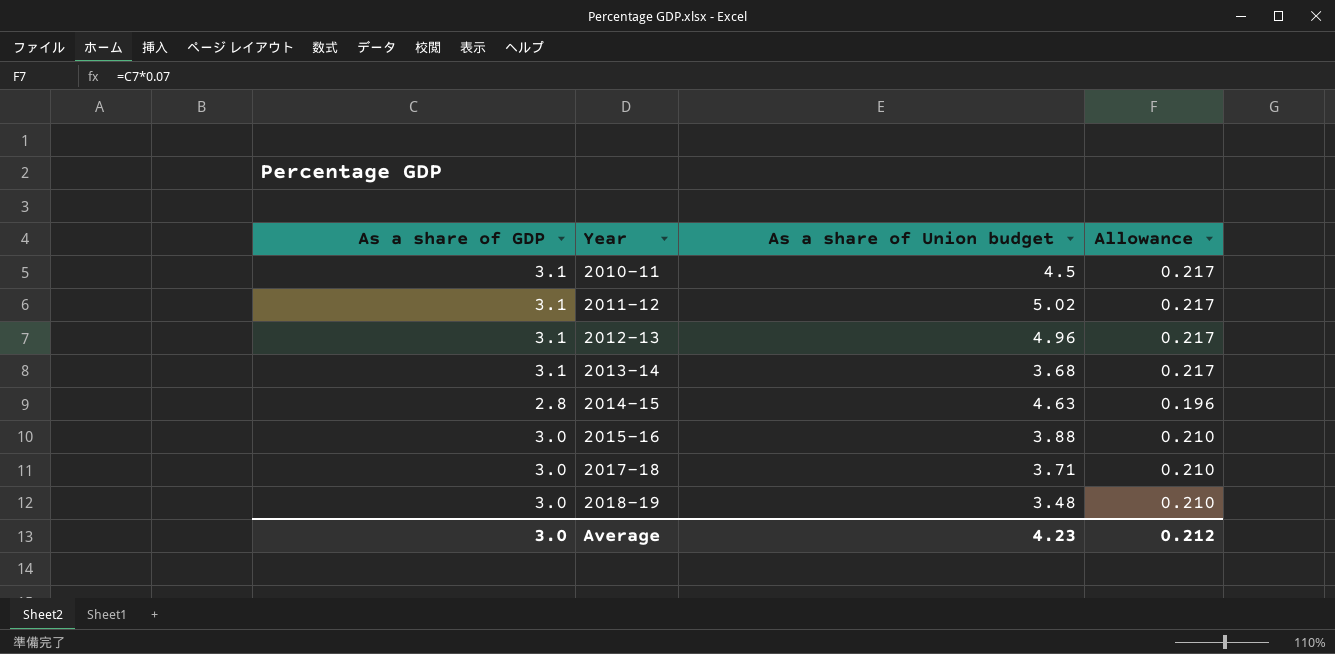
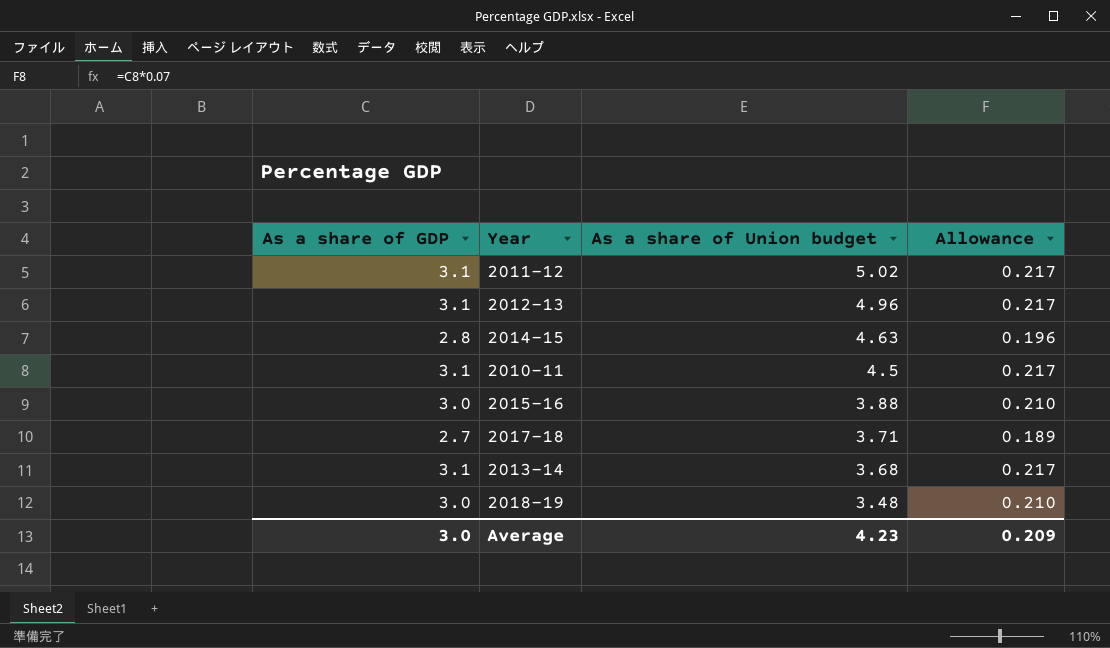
row order: Year ascending -> As a share of Union budget descending
2017-18 | As a share of GDP: 3.0 -> 2.7
2017-18 | Allowance: 0.210 -> 0.189
Average | Allowance: 0.212 -> 0.209

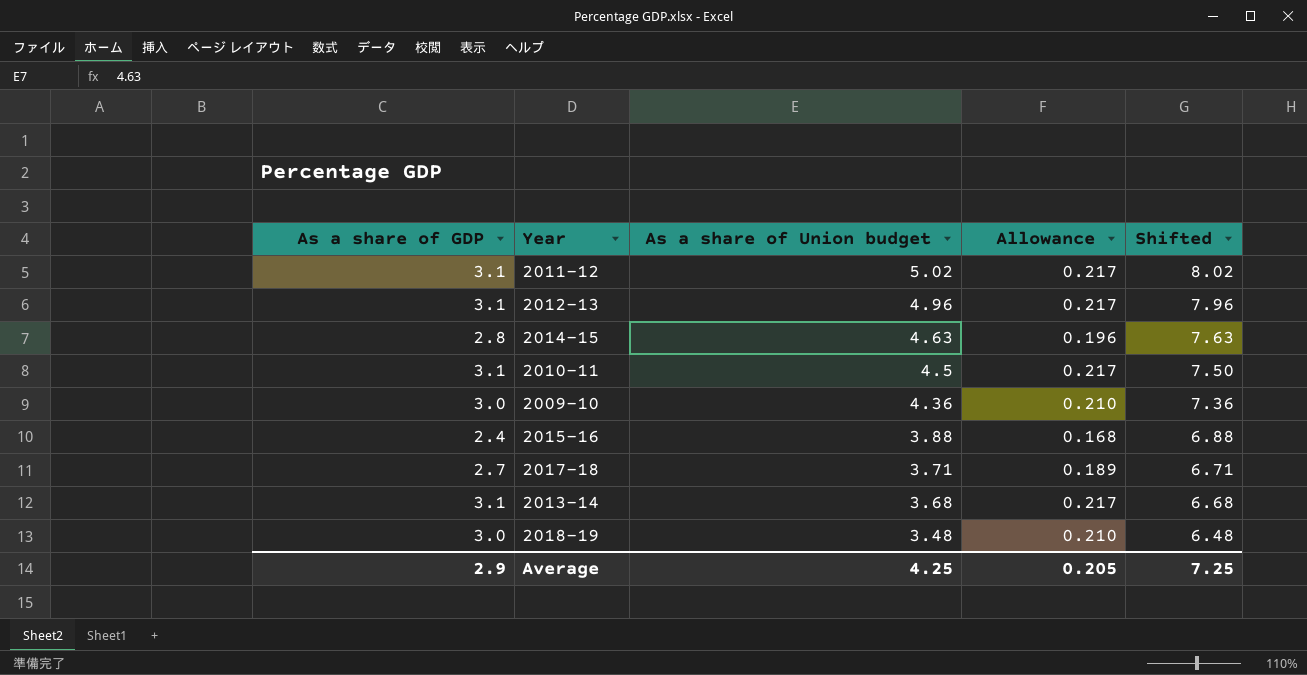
column Shifted | formula: none -> [As a share of Union budget] + 3
row 2009-10: none -> 3.0 | 4.36 | 0.210 | 7.36
2015-16 | As a share of GDP: 3.0 -> 2.4
2015-16 | Allowance: 0.210 -> 0.168
Average | As a share of GDP: 3.0 -> 2.9
Average | As a share of Union budget: 4.23 -> 4.25
Average | Allowance: 0.209 -> 0.205

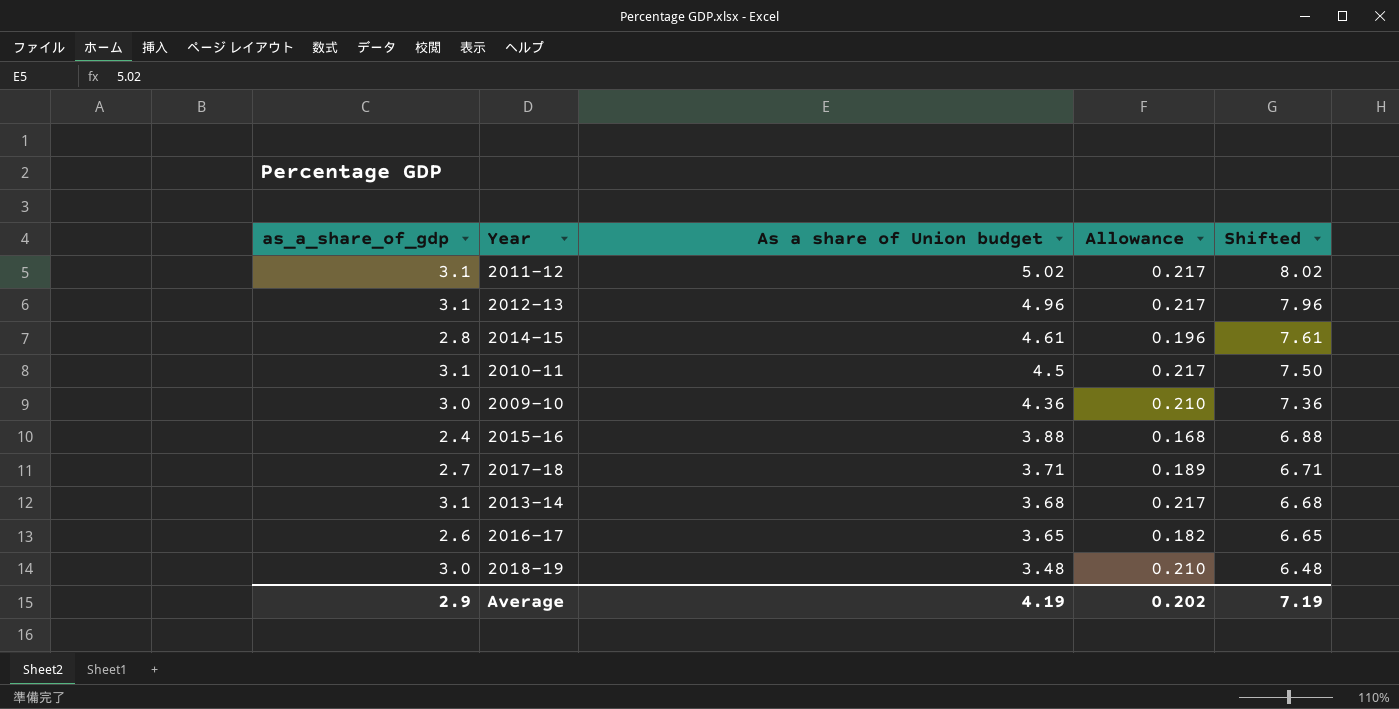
column name: As a share of GDP -> as_a_share_of_gdp
2014-15 | As a share of Union budget: 4.63 -> 4.61
2014-15 | Shifted: 7.63 -> 7.61
row 2016-17: none -> 2.6 | 3.65 | 0.182 | 6.65
Average | As a share of Union budget: 4.25 -> 4.19
Average | Allowance: 0.205 -> 0.202
Average | Shifted: 7.25 -> 7.19

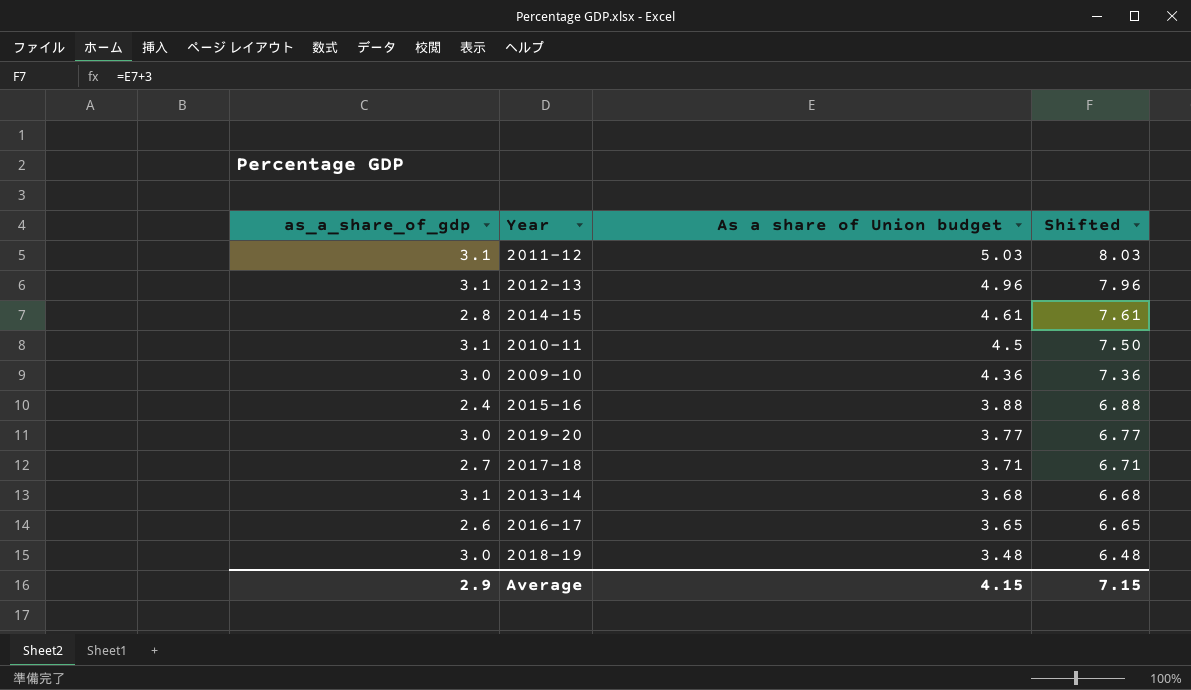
column Allowance | formula: [as_a_share_of_gdp] * 0.07 -> none
2011-12 | As a share of Union budget: 5.02 -> 5.03
2011-12 | Shifted: 8.02 -> 8.03
row 2019-20: none -> 3.0 | 3.77 | 6.77
Average | As a share of Union budget: 4.19 -> 4.15
Average | Shifted: 7.19 -> 7.15

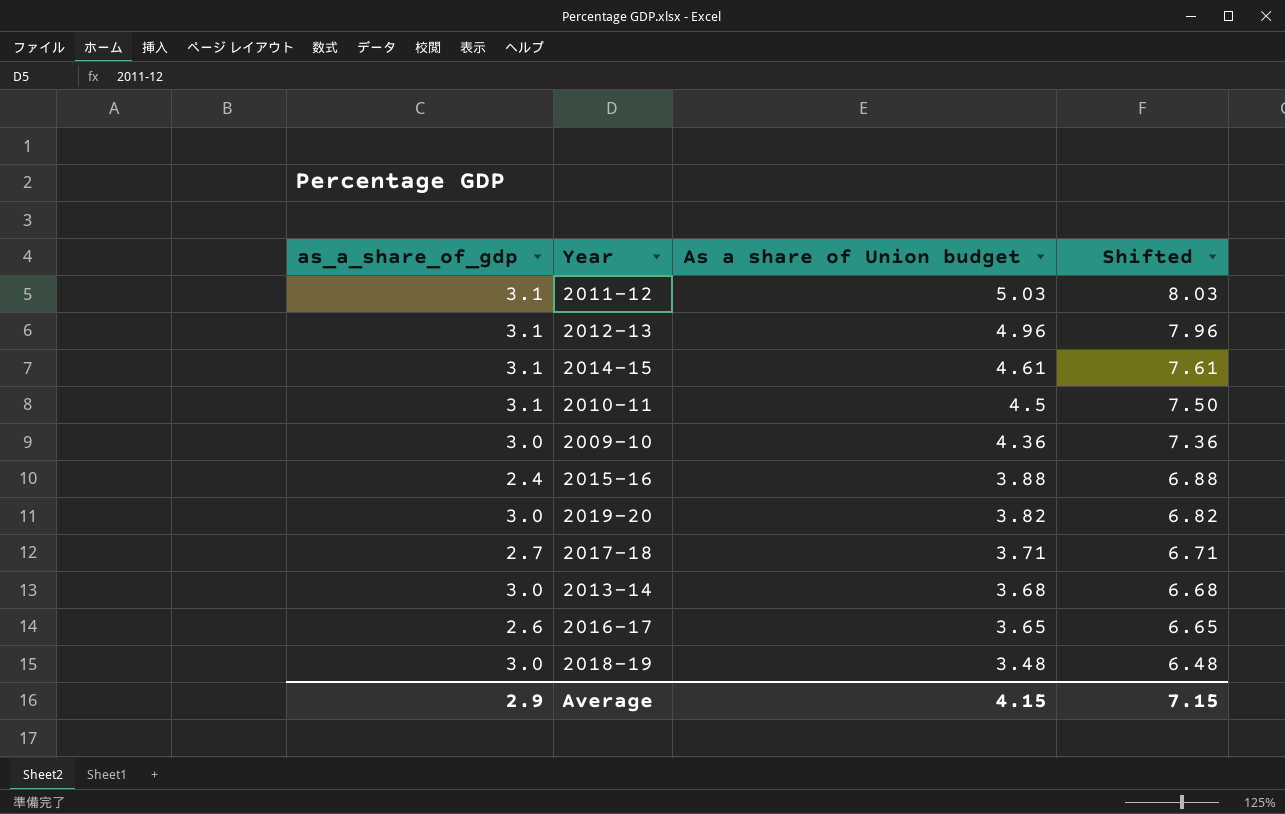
2014-15 | as_a_share_of_gdp: 2.8 -> 3.1
2019-20 | As a share of Union budget: 3.77 -> 3.82
2019-20 | Shifted: 6.77 -> 6.82
2013-14 | as_a_share_of_gdp: 3.1 -> 3.0

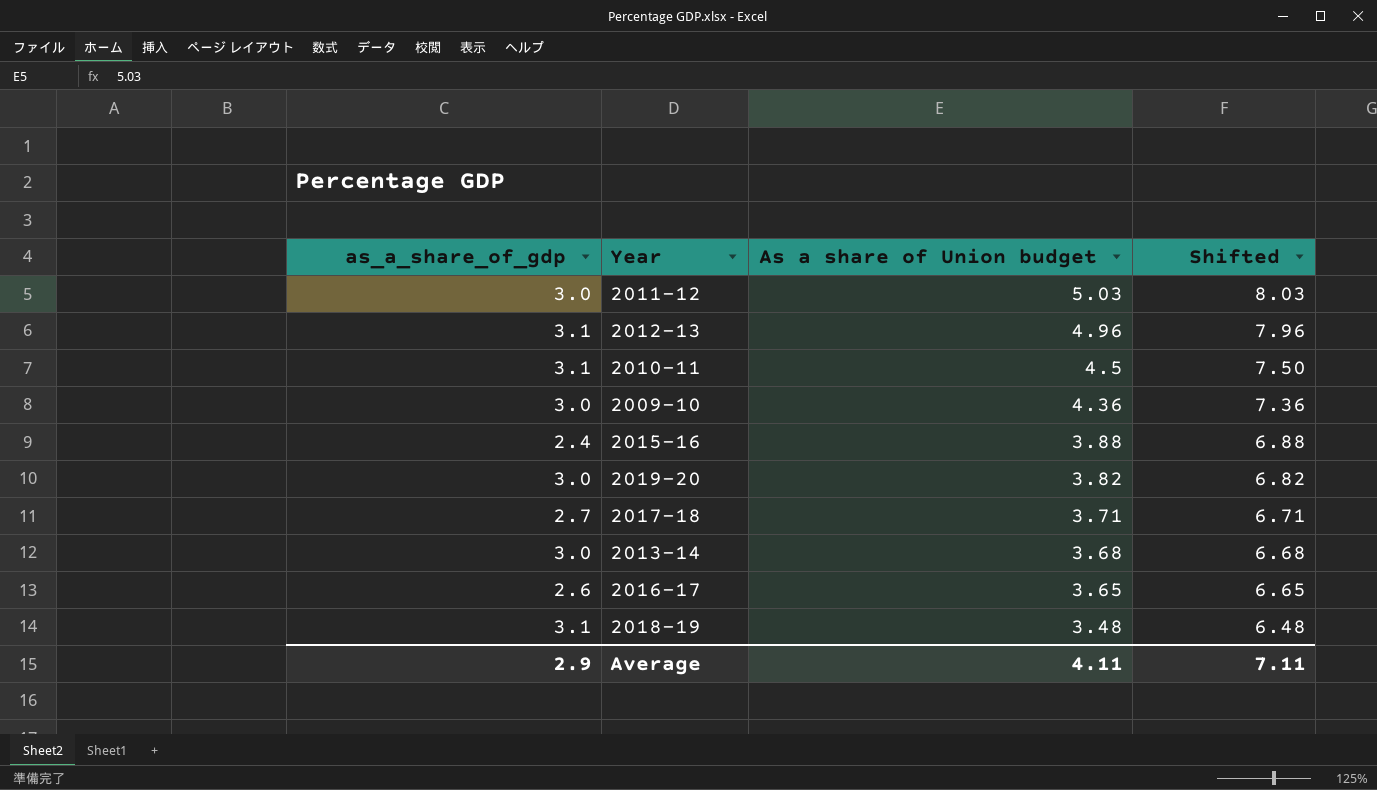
row 2014-15: 3.1 | 4.61 | 7.61 -> none
2011-12 | as_a_share_of_gdp: 3.1 -> 3.0
2018-19 | as_a_share_of_gdp: 3.0 -> 3.1
Average | As a share of Union budget: 4.15 -> 4.11
Average | Shifted: 7.15 -> 7.11

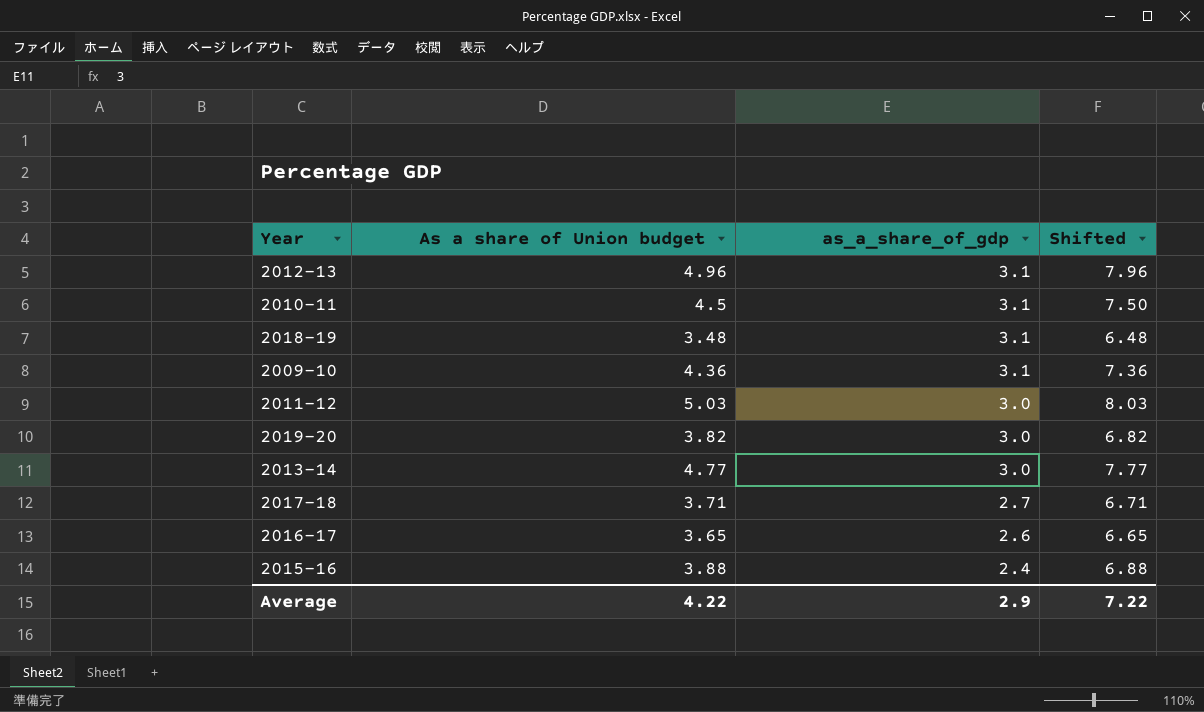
row order: As a share of Union budget descending -> as_a_share_of_gdp descending
column as_a_share_of_gdp | position: 1 -> 3
2009-10 | as_a_share_of_gdp: 3.0 -> 3.1
2013-14 | As a share of Union budget: 3.68 -> 4.77
2013-14 | Shifted: 6.68 -> 7.77
Average | As a share of Union budget: 4.11 -> 4.22
Average | Shifted: 7.11 -> 7.22

